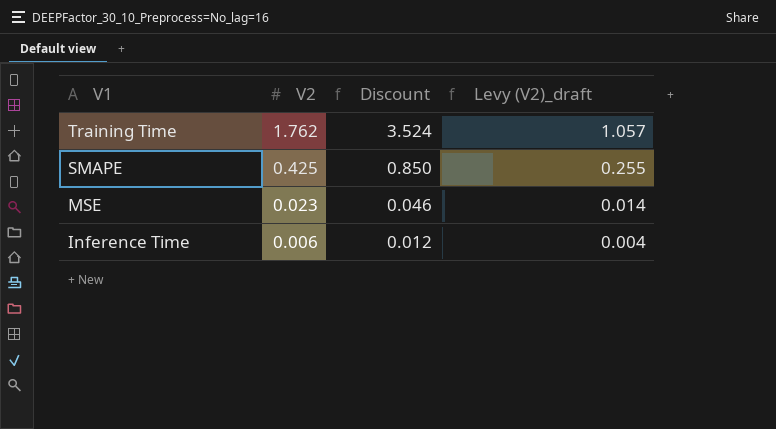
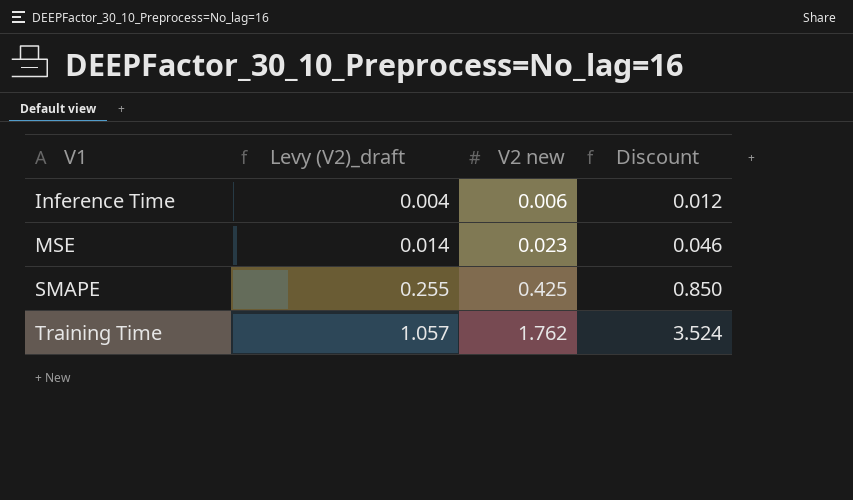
row order: V1 descending -> V1 ascending
column Levy (V2)_draft | position: 4 -> 2
column name: V2 -> V2 new

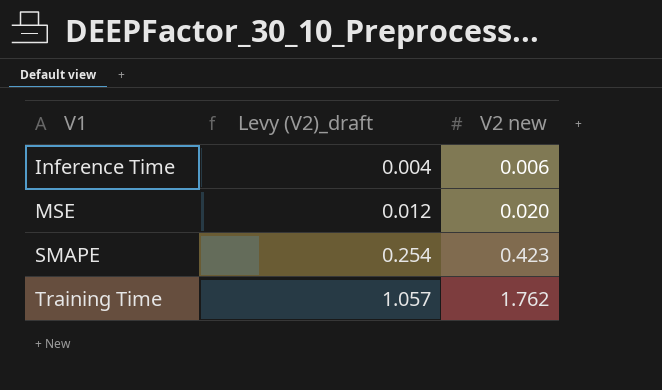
column Discount | formula: [V2 new] * 2 -> none
MSE | Levy (V2)_draft: 0.014 -> 0.012
MSE | V2 new: 0.023 -> 0.020
SMAPE | Levy (V2)_draft: 0.255 -> 0.254
SMAPE | V2 new: 0.425 -> 0.423

